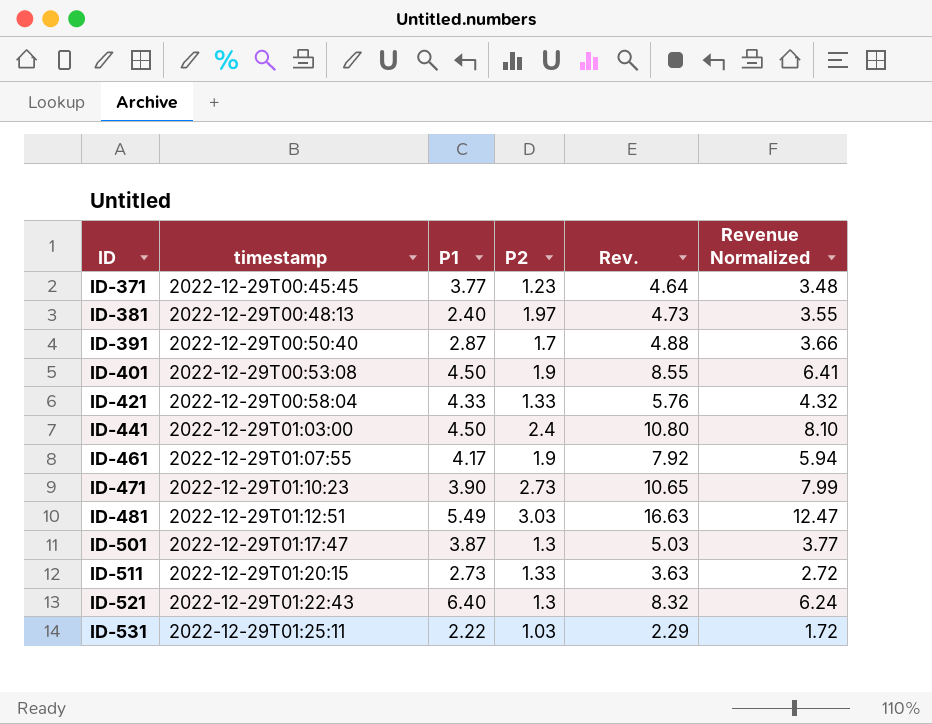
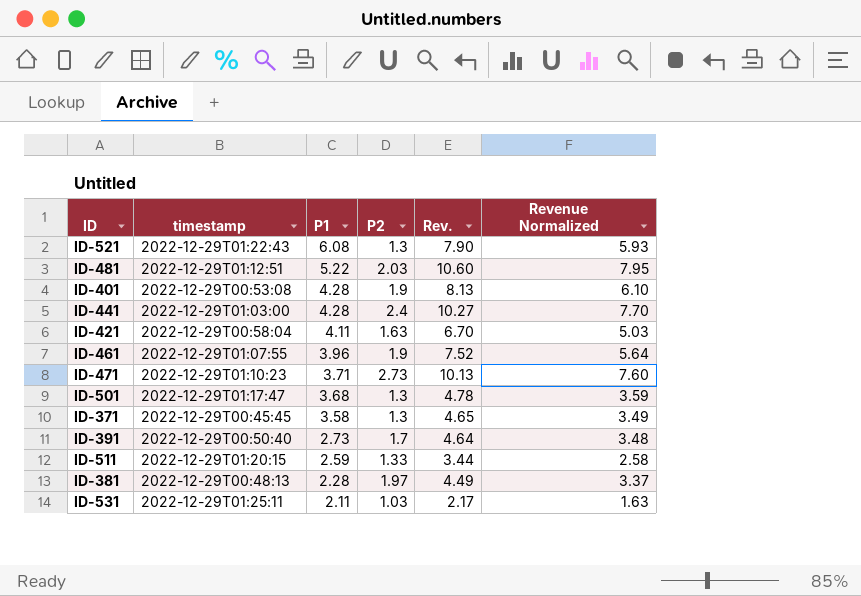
row order: ID ascending -> P1 descending
ID-521 | P1: 6.40 -> 6.08
ID-521 | Rev.: 8.32 -> 7.90
ID-521 | Revenue Normalized: 6.24 -> 5.93
ID-481 | P1: 5.49 -> 5.22
ID-481 | P2: 3.03 -> 2.03
ID-481 | Rev.: 16.63 -> 10.60
ID-481 | Revenue Normalized: 12.47 -> 7.95
ID-401 | P1: 4.50 -> 4.28
ID-401 | Rev.: 8.55 -> 8.13
ID-401 | Revenue Normalized: 6.41 -> 6.10
ID-441 | P1: 4.50 -> 4.28
ID-441 | Rev.: 10.80 -> 10.27
ID-441 | Revenue Normalized: 8.10 -> 7.70
ID-421 | P1: 4.33 -> 4.11
ID-421 | P2: 1.33 -> 1.63
ID-421 | Rev.: 5.76 -> 6.70
ID-421 | Revenue Normalized: 4.32 -> 5.03
ID-461 | P1: 4.17 -> 3.96
ID-461 | Rev.: 7.92 -> 7.52
ID-461 | Revenue Normalized: 5.94 -> 5.64
ID-471 | P1: 3.90 -> 3.71
ID-471 | Rev.: 10.65 -> 10.13
ID-471 | Revenue Normalized: 7.99 -> 7.60
ID-501 | P1: 3.87 -> 3.68
ID-501 | Rev.: 5.03 -> 4.78
ID-501 | Revenue Normalized: 3.77 -> 3.59
ID-371 | P1: 3.77 -> 3.58
ID-371 | P2: 1.23 -> 1.3
ID-371 | Rev.: 4.64 -> 4.65
ID-371 | Revenue Normalized: 3.48 -> 3.49
ID-391 | P1: 2.87 -> 2.73
ID-391 | Rev.: 4.88 -> 4.64
ID-391 | Revenue Normalized: 3.66 -> 3.48
ID-511 | P1: 2.73 -> 2.59
ID-511 | Rev.: 3.63 -> 3.44
ID-511 | Revenue Normalized: 2.72 -> 2.58
ID-381 | P1: 2.40 -> 2.28
ID-381 | Rev.: 4.73 -> 4.49
ID-381 | Revenue Normalized: 3.55 -> 3.37
ID-531 | P1: 2.22 -> 2.11
ID-531 | Rev.: 2.29 -> 2.17
ID-531 | Revenue Normalized: 1.72 -> 1.63

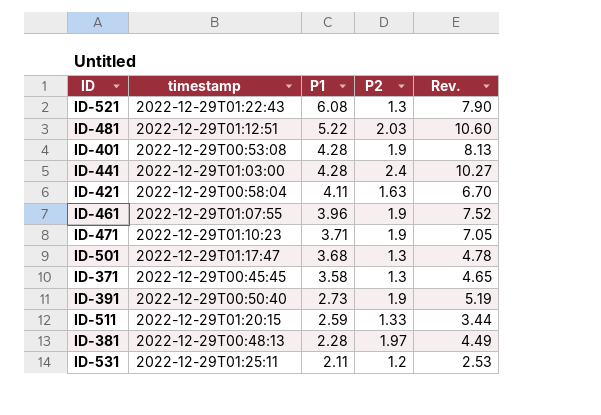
column Revenue Normalized | formula: [Rev.] * 0.75 -> none
ID-471 | P2: 2.73 -> 1.9
ID-471 | Rev.: 10.13 -> 7.05
ID-391 | P2: 1.7 -> 1.9
ID-391 | Rev.: 4.64 -> 5.19
ID-531 | P2: 1.03 -> 1.2
ID-531 | Rev.: 2.17 -> 2.53

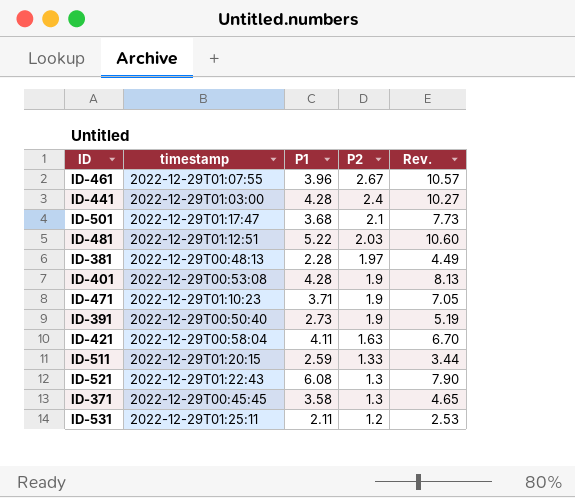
row order: P1 descending -> P2 descending
ID-461 | P2: 1.9 -> 2.67
ID-461 | Rev.: 7.52 -> 10.57
ID-501 | P2: 1.3 -> 2.1
ID-501 | Rev.: 4.78 -> 7.73

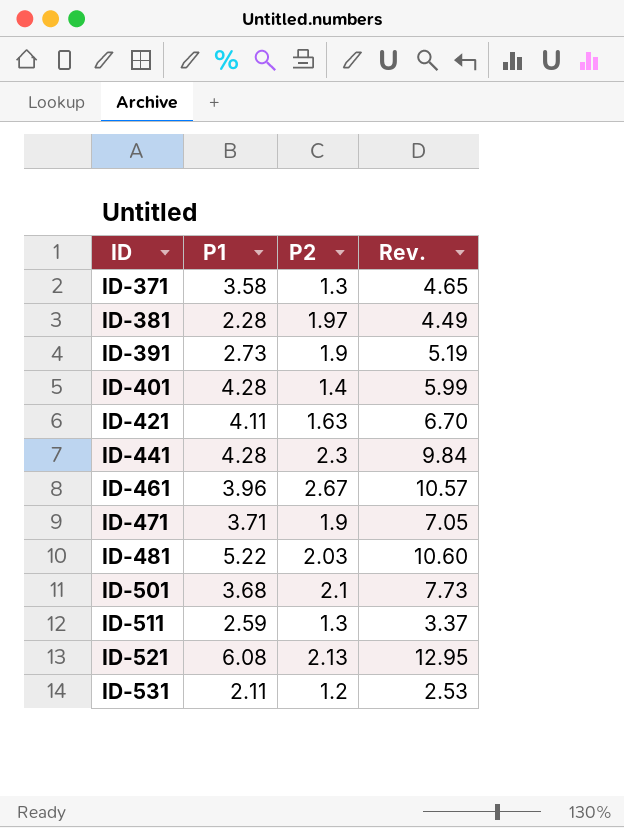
row order: P2 descending -> ID ascending
column timestamp | position: 2 -> none
ID-401 | P2: 1.9 -> 1.4
ID-401 | Rev.: 8.13 -> 5.99
ID-441 | P2: 2.4 -> 2.3
ID-441 | Rev.: 10.27 -> 9.84
ID-511 | P2: 1.33 -> 1.3
ID-511 | Rev.: 3.44 -> 3.37
ID-521 | P2: 1.3 -> 2.13
ID-521 | Rev.: 7.90 -> 12.95

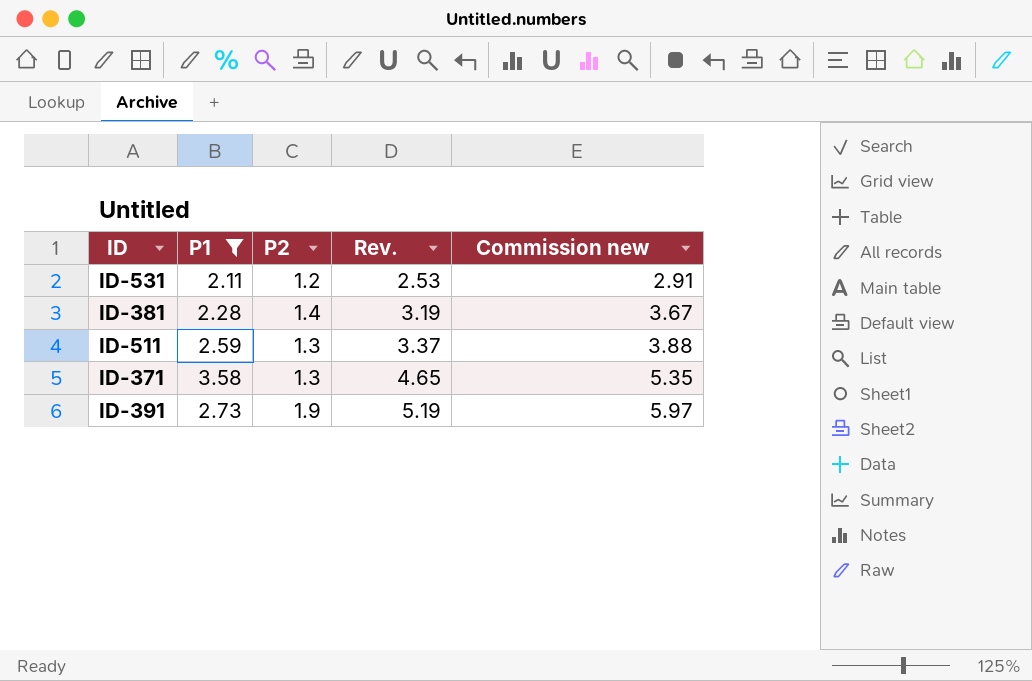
filter: none -> P1 <= 3.58
row order: ID ascending -> Rev. ascending
column Commission new | formula: none -> [Rev.] * 1.15
ID-381 | P2: 1.97 -> 1.4
ID-381 | Rev.: 4.49 -> 3.19

